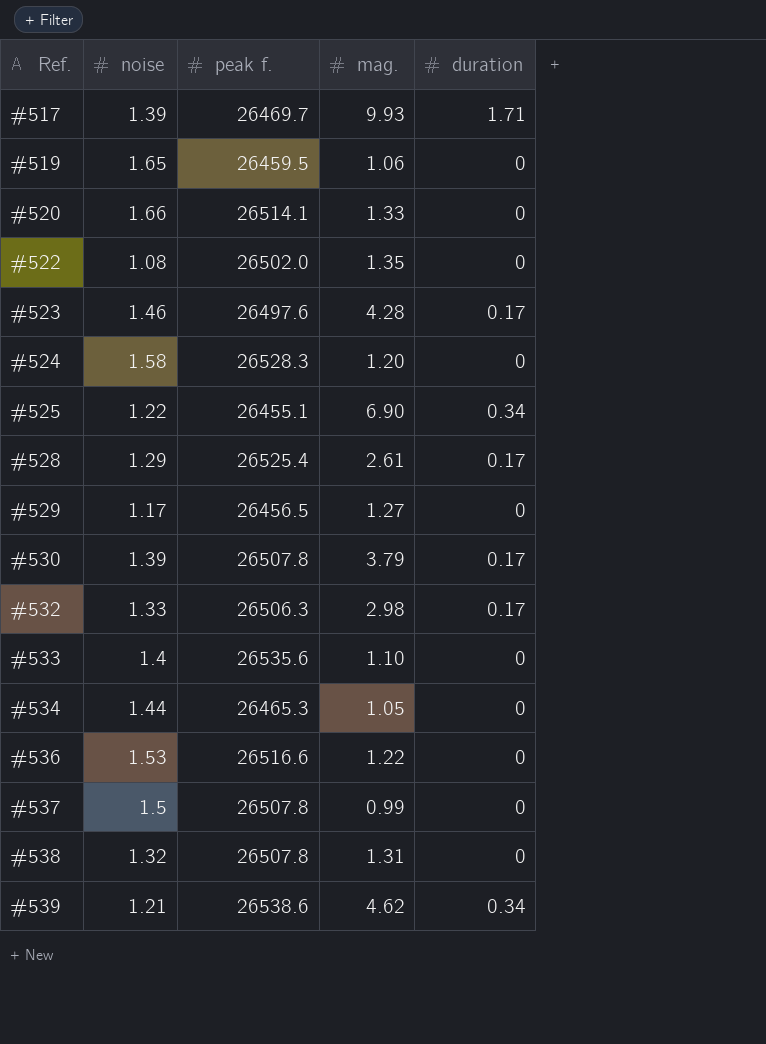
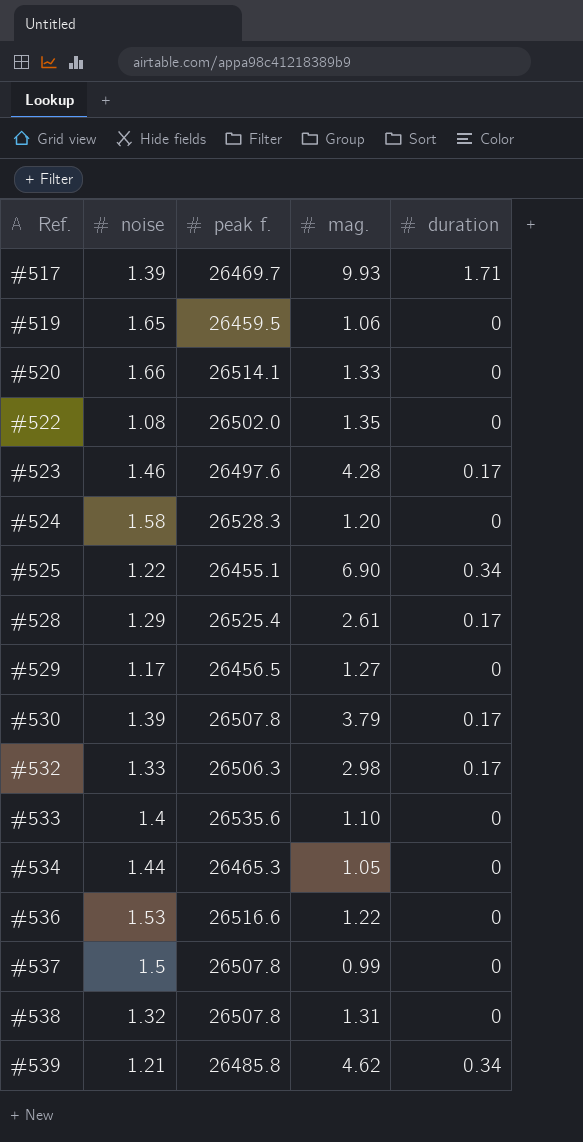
#539 | peak f.: 26538.6 -> 26485.8

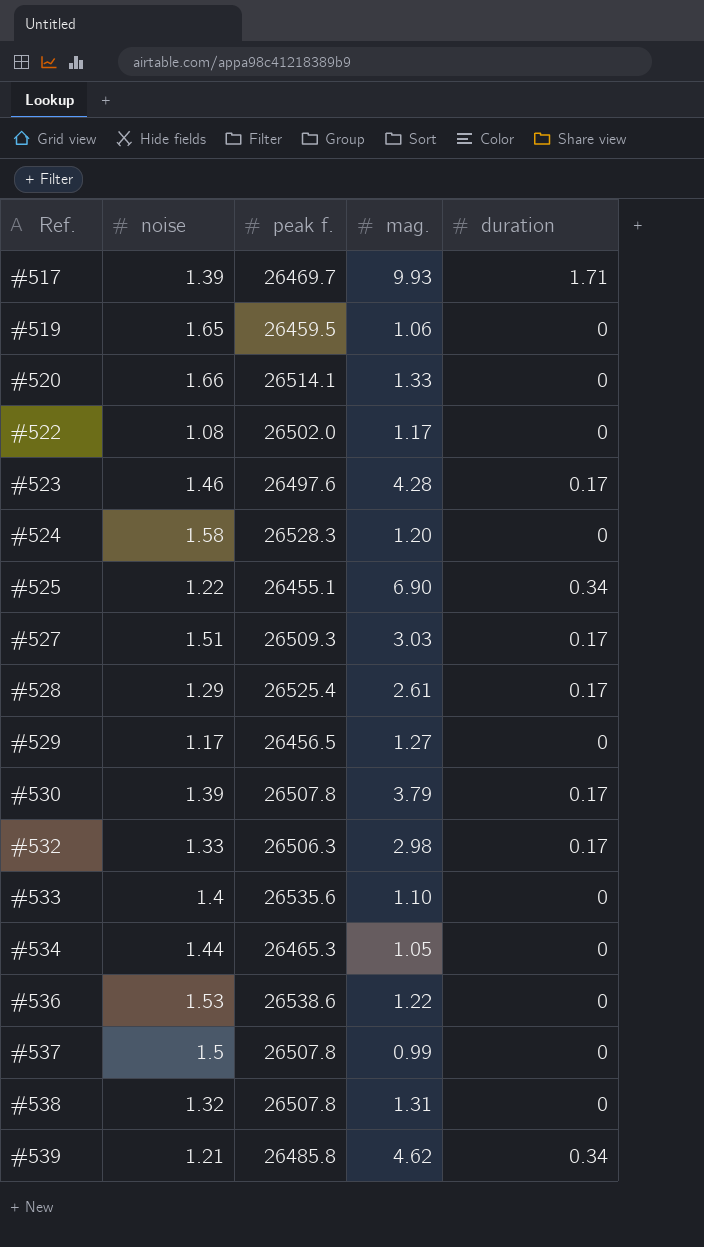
#522 | mag.: 1.35 -> 1.17
row #527: none -> 1.51 | 26509.3 | 3.03 | 0.17
#536 | peak f.: 26516.6 -> 26538.6

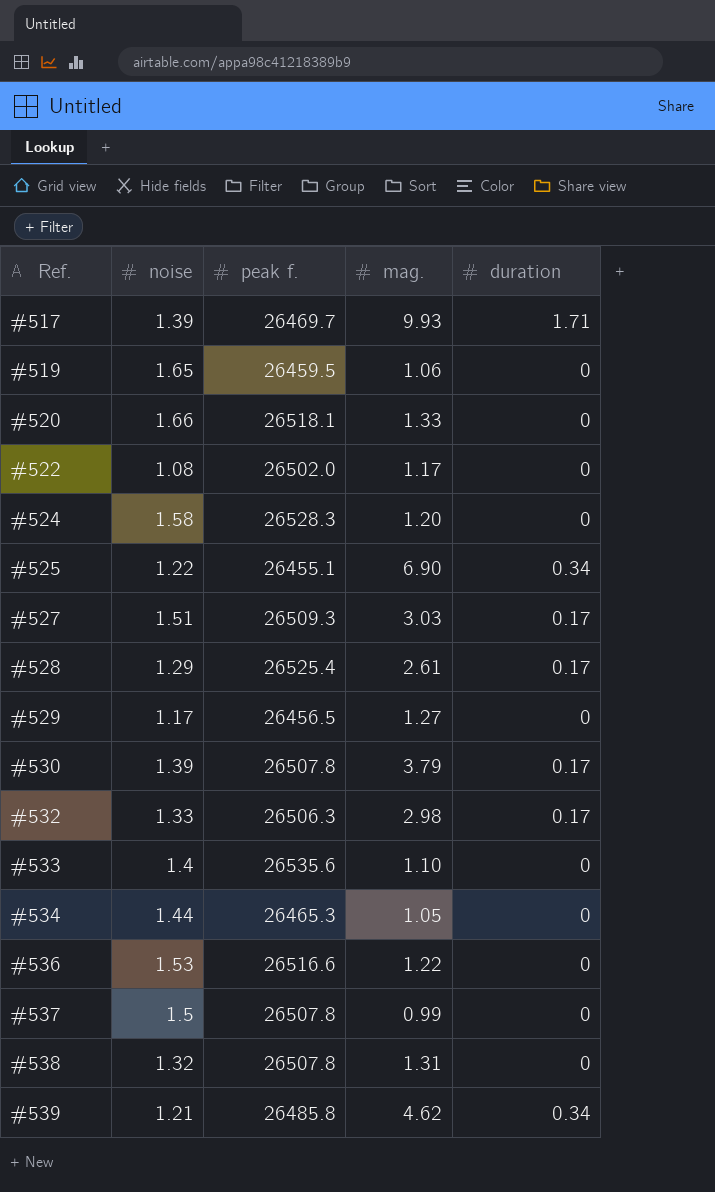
row #523: 1.46 | 26497.6 | 4.28 | 0.17 -> none
#520 | peak f.: 26514.1 -> 26518.1
#536 | peak f.: 26538.6 -> 26516.6

